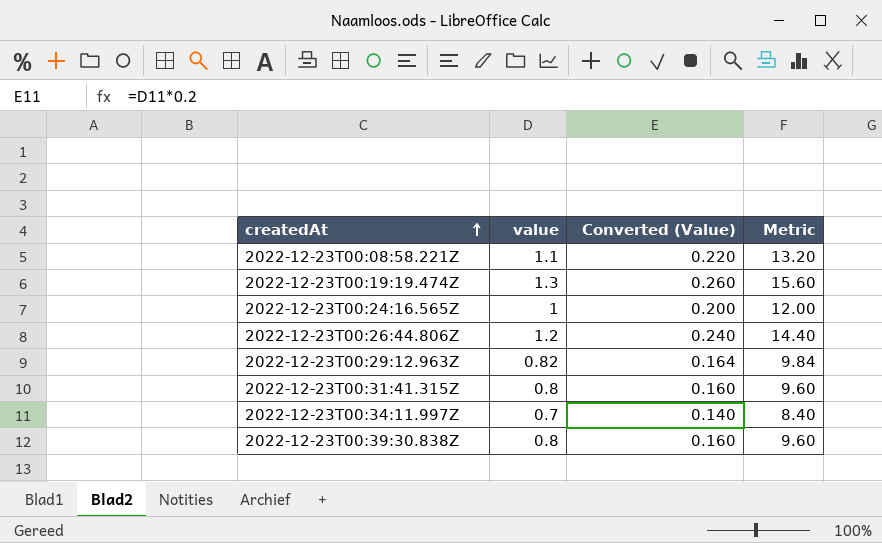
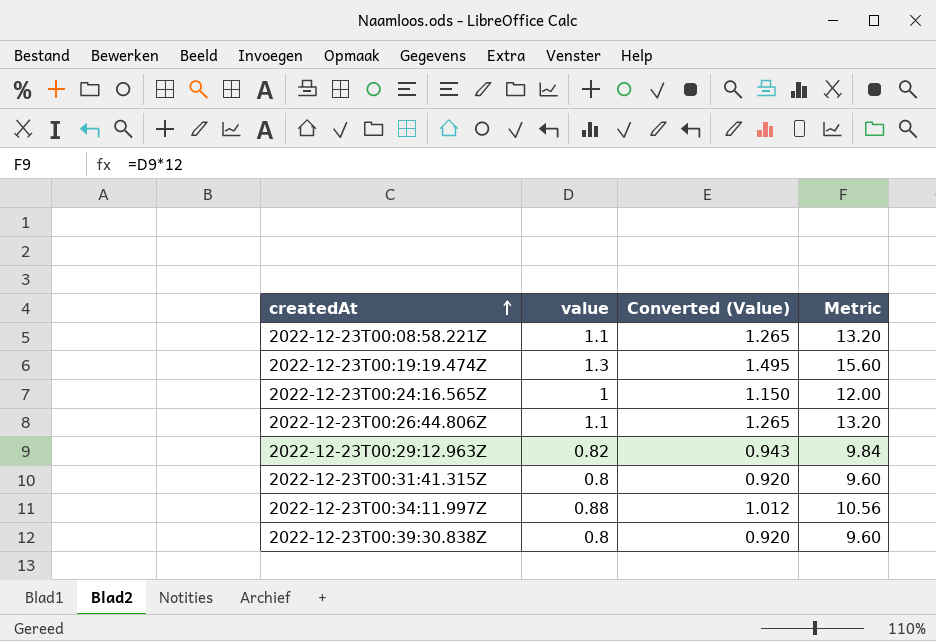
column Converted (Value) | formula: [value] * 0.2 -> [value] * 1.15
2022-12-23T00:26:44.806Z | value: 1.2 -> 1.1
2022-12-23T00:26:44.806Z | Metric: 14.40 -> 13.20
2022-12-23T00:34:11.997Z | value: 0.7 -> 0.88
2022-12-23T00:34:11.997Z | Metric: 8.40 -> 10.56

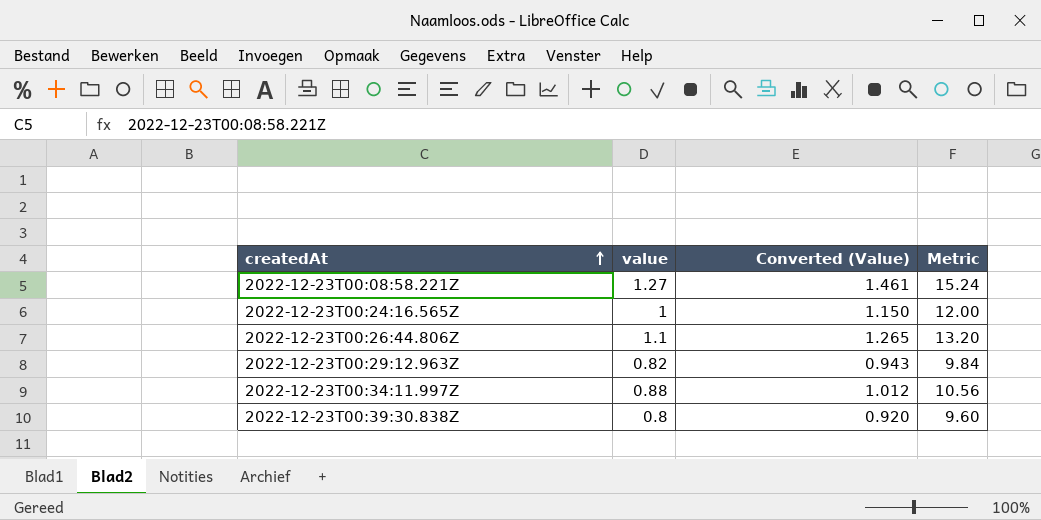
row 2022-12-23T00:19:19.474Z: 1.3 | 1.495 | 15.60 -> none
row 2022-12-23T00:31:41.315Z: 0.8 | 0.920 | 9.60 -> none
2022-12-23T00:08:58.221Z | value: 1.1 -> 1.27
2022-12-23T00:08:58.221Z | Converted (Value): 1.265 -> 1.461
2022-12-23T00:08:58.221Z | Metric: 13.20 -> 15.24

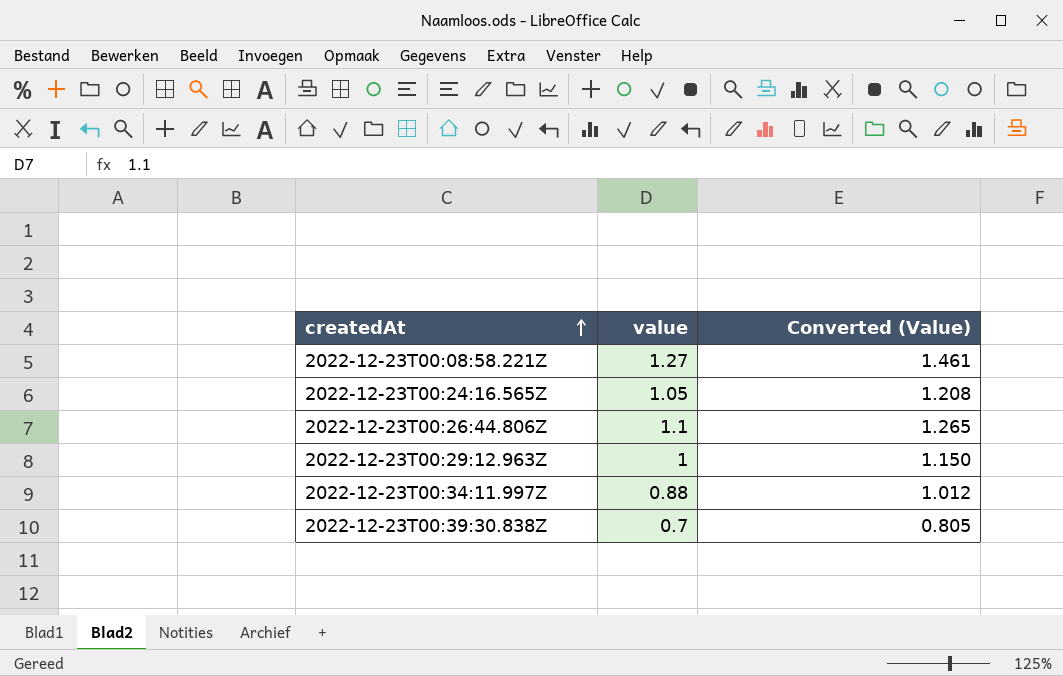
column Metric | formula: [value] * 12 -> none
2022-12-23T00:24:16.565Z | value: 1 -> 1.05
2022-12-23T00:24:16.565Z | Converted (Value): 1.150 -> 1.208
2022-12-23T00:29:12.963Z | value: 0.82 -> 1
2022-12-23T00:29:12.963Z | Converted (Value): 0.943 -> 1.150
2022-12-23T00:39:30.838Z | value: 0.8 -> 0.7
2022-12-23T00:39:30.838Z | Converted (Value): 0.920 -> 0.805

